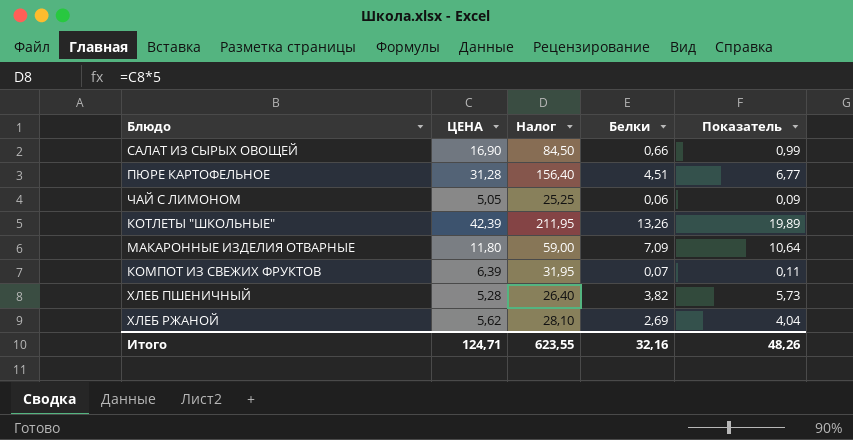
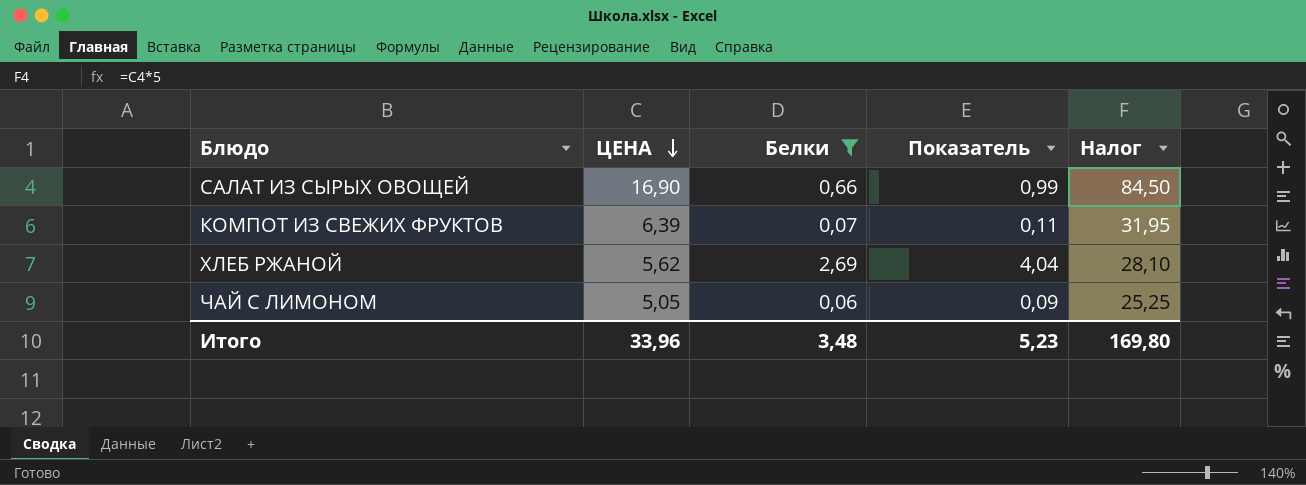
filter: none -> Белки <= 2,69
row order: none -> ЦЕНА descending
column Налог | position: 3 -> 5
Итого | ЦЕНА: 124,71 -> 33,96
Итого | Белки: 32,16 -> 3,48
Итого | Показатель: 48,26 -> 5,23
Итого | Налог: 623,55 -> 169,80

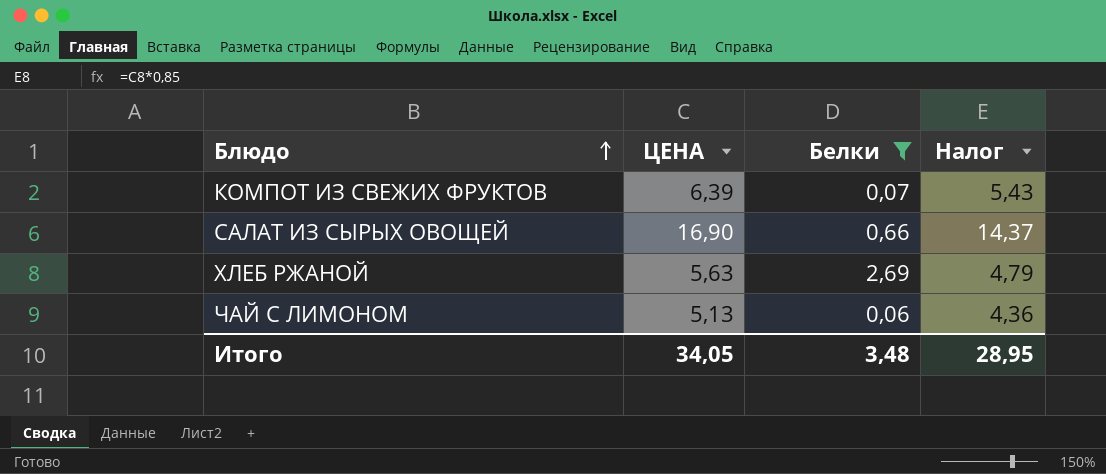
row order: ЦЕНА descending -> Блюдо ascending
column Показатель | formula: [Белки] * 1,5 -> none
column Налог | formula: [ЦЕНА] * 5 -> [ЦЕНА] * 0,85
ХЛЕБ РЖАНОЙ | ЦЕНА: 5,62 -> 5,63
ЧАЙ С ЛИМОНОМ | ЦЕНА: 5,05 -> 5,13
Итого | ЦЕНА: 33,96 -> 34,05
Итого | Налог: 169,80 -> 28,95

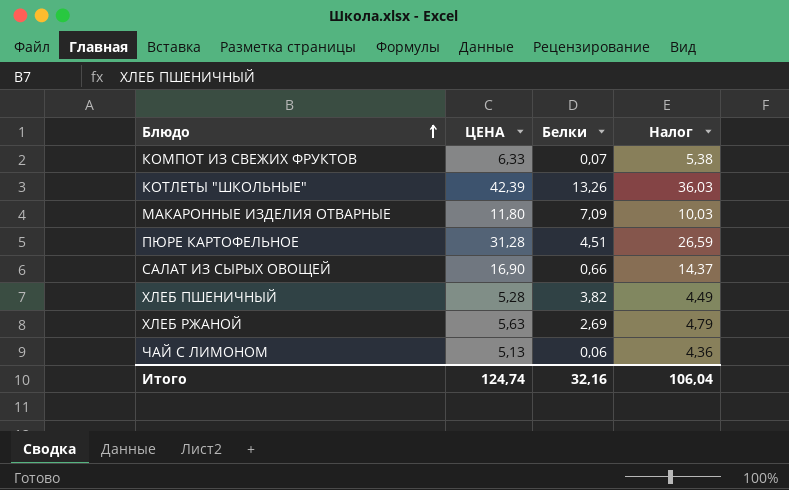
filter: Белки <= 2,69 -> none
КОМПОТ ИЗ СВЕЖИХ ФРУКТОВ | ЦЕНА: 6,39 -> 6,33
КОМПОТ ИЗ СВЕЖИХ ФРУКТОВ | Налог: 5,43 -> 5,38
Итого | ЦЕНА: 34,05 -> 124,74
Итого | Белки: 3,48 -> 32,16
Итого | Налог: 28,95 -> 106,04

